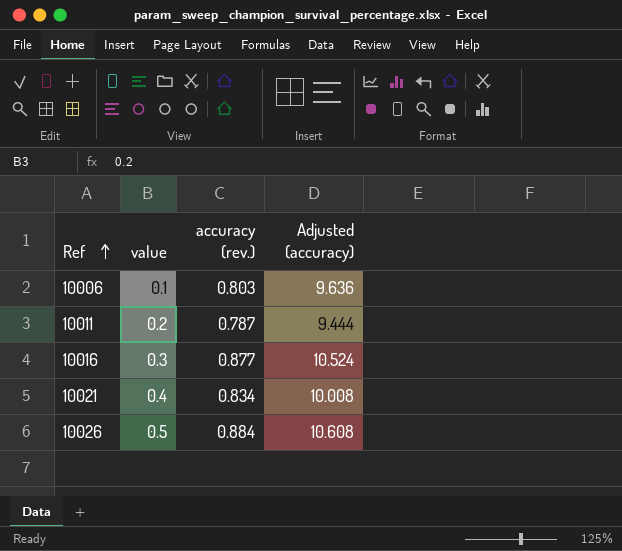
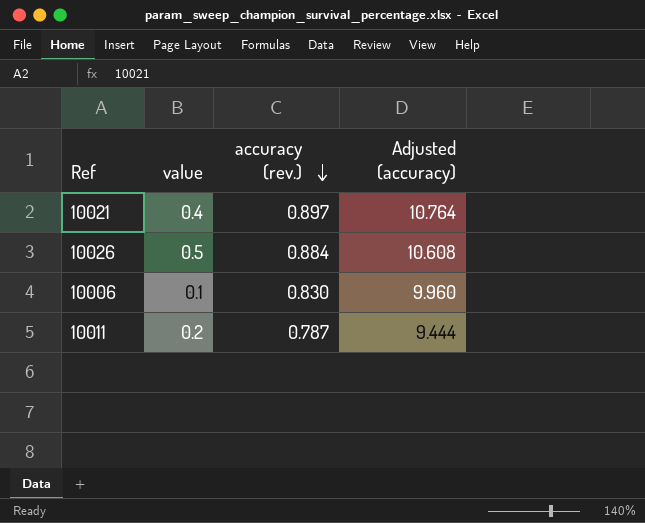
row order: Ref ascending -> accuracy (rev.) descending
row 10016: 0.3 | 0.877 | 10.524 -> none
10021 | accuracy (rev.): 0.834 -> 0.897
10021 | Adjusted (accuracy): 10.008 -> 10.764
10006 | accuracy (rev.): 0.803 -> 0.830
10006 | Adjusted (accuracy): 9.636 -> 9.960

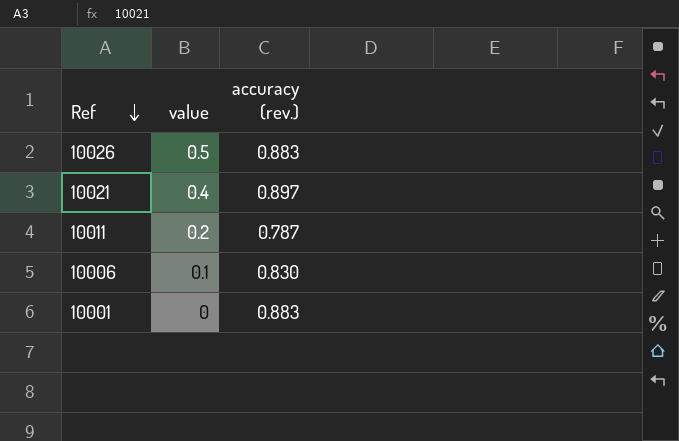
row order: accuracy (rev.) descending -> Ref descending
column Adjusted (accuracy) | formula: [accuracy (rev.)] * 12 -> none
10026 | accuracy (rev.): 0.884 -> 0.883
row 10001: none -> 0 | 0.883

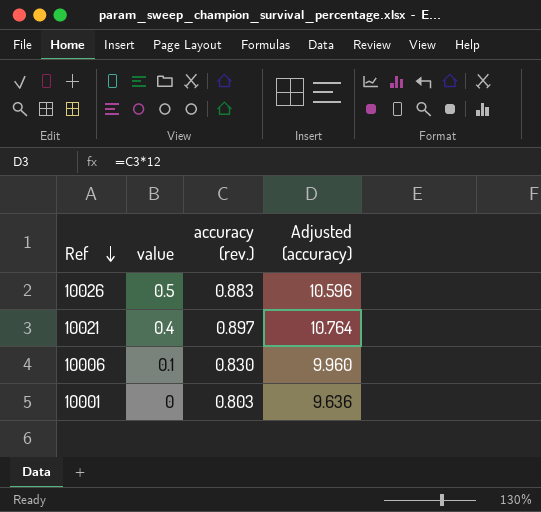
column Adjusted (accuracy) | formula: none -> [accuracy (rev.)] * 12
row 10011: 0.2 | 0.787 -> none
10001 | accuracy (rev.): 0.883 -> 0.803

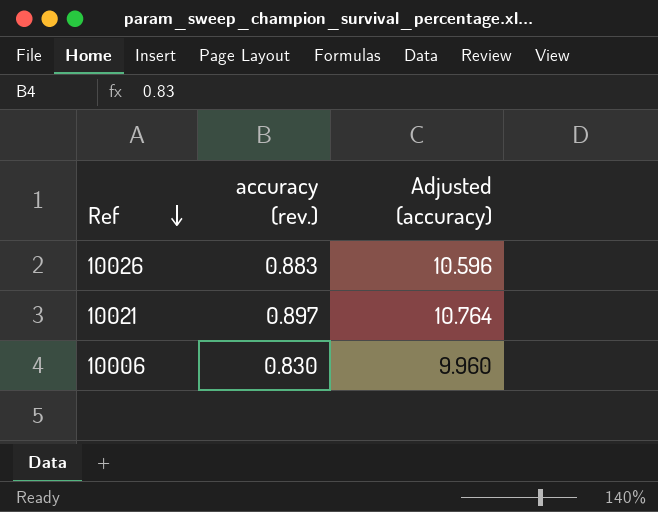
column value | position: 2 -> none
row 10001: 0 | 0.803 | 9.636 -> none

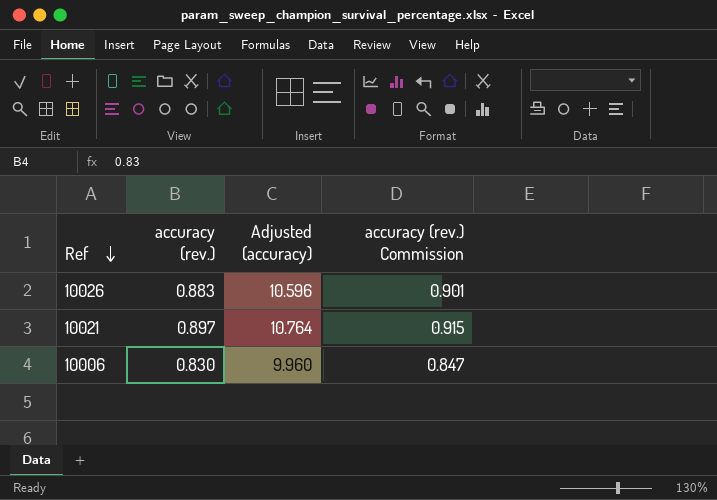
column accuracy (rev.) Commission | formula: none -> [accuracy (rev.)] * 1.02

